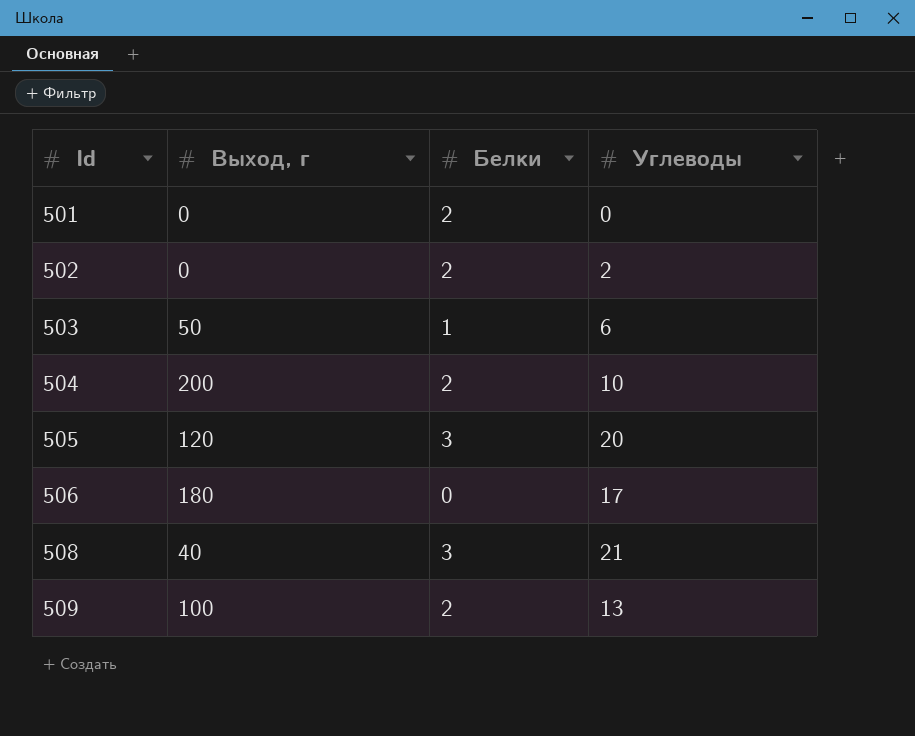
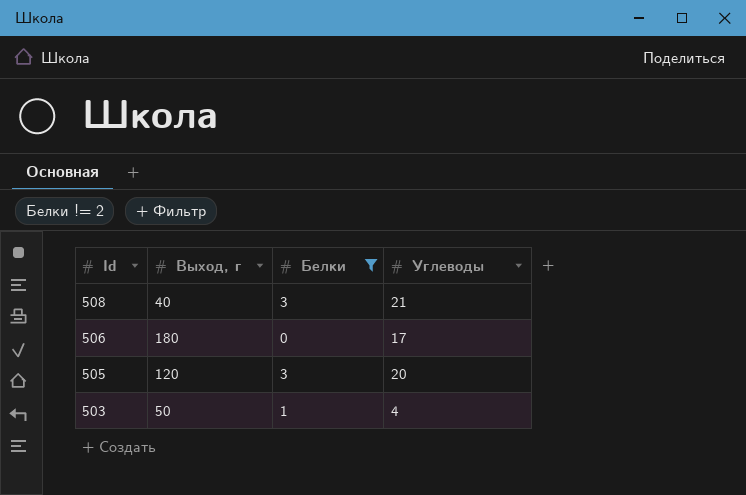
filter: none -> Белки != 2
row order: Id ascending -> Id descending
503 | Углеводы: 6 -> 4

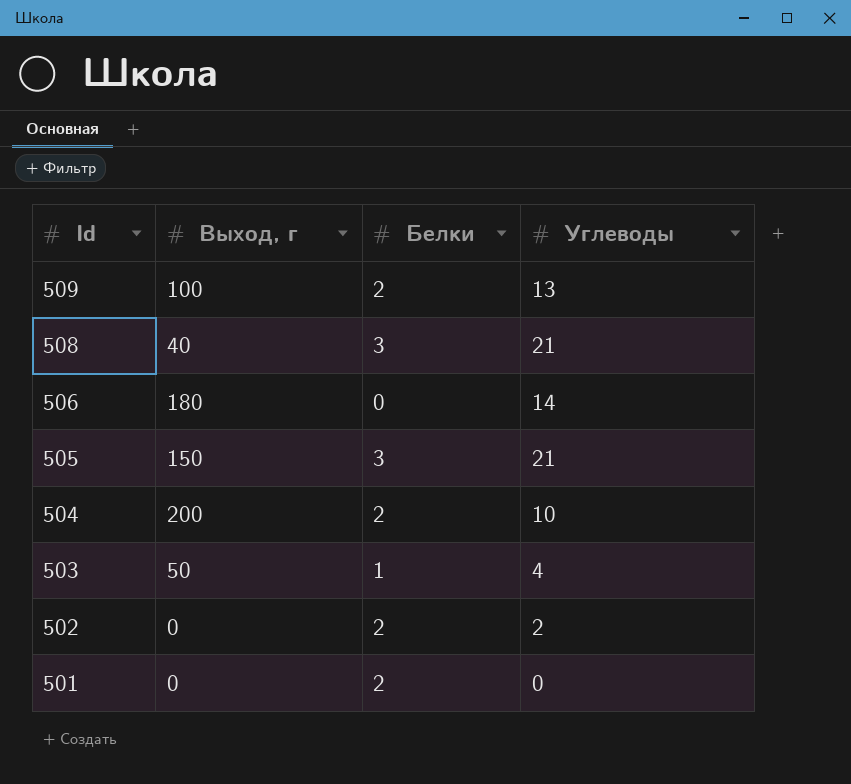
filter: Белки != 2 -> none
506 | Углеводы: 17 -> 14
505 | Выход, г: 120 -> 150
505 | Углеводы: 20 -> 21

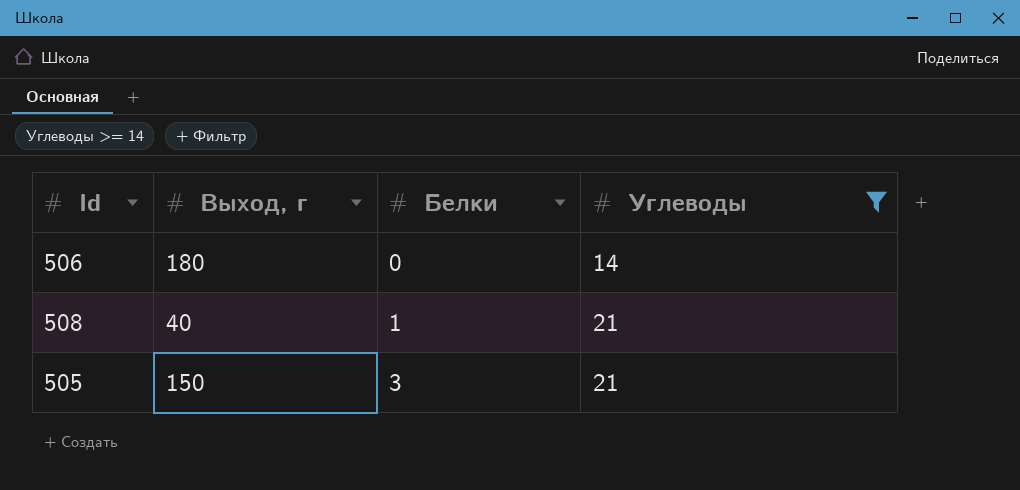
filter: none -> Углеводы >= 14
row order: Id descending -> Белки ascending
508 | Белки: 3 -> 1

